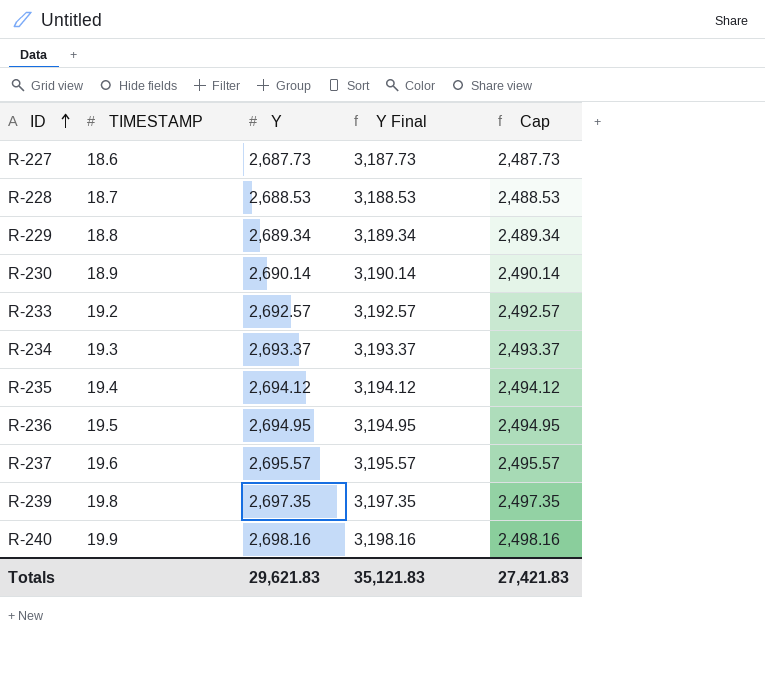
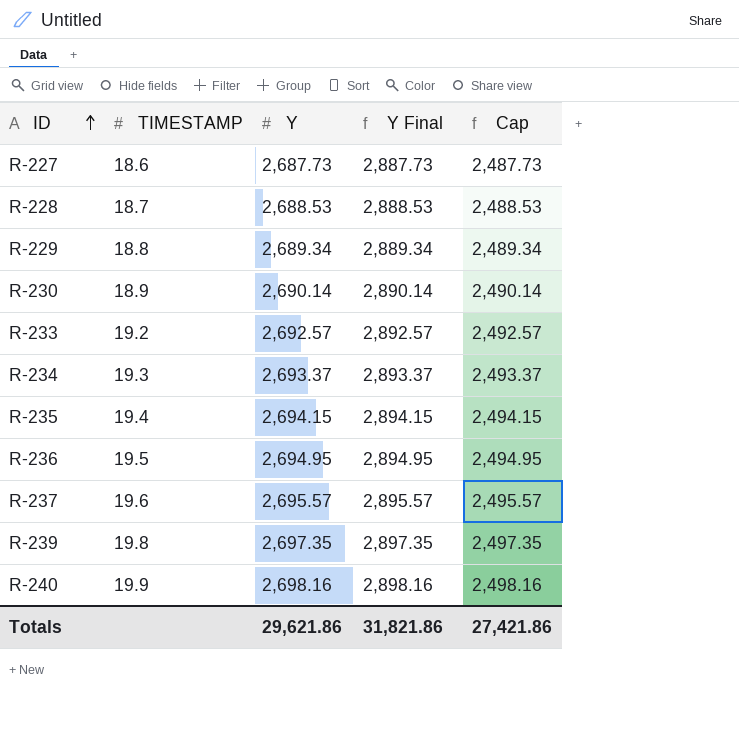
column Y Final | formula: [Y] + 500 -> [Y] + 200
R-235 | Y: 2,694.12 -> 2,694.15
R-235 | Cap: 2,494.12 -> 2,494.15
Totals | Y: 29,621.83 -> 29,621.86
Totals | Y Final: 35,121.83 -> 31,821.86
Totals | Cap: 27,421.83 -> 27,421.86

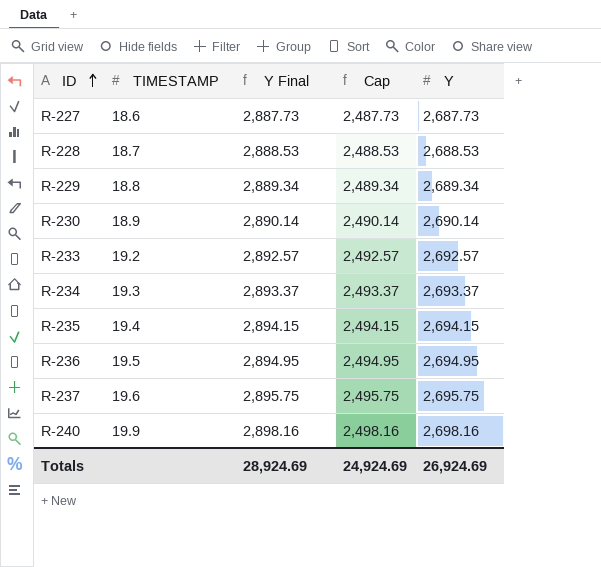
column Y | position: 3 -> 5
row R-239: 19.8 | 2,697.35 | 2,897.35 | 2,497.35 -> none
R-237 | Y Final: 2,895.57 -> 2,895.75
R-237 | Cap: 2,495.57 -> 2,495.75
R-237 | Y: 2,695.57 -> 2,695.75
Totals | Y Final: 31,821.86 -> 28,924.69
Totals | Cap: 27,421.86 -> 24,924.69
Totals | Y: 29,621.86 -> 26,924.69

